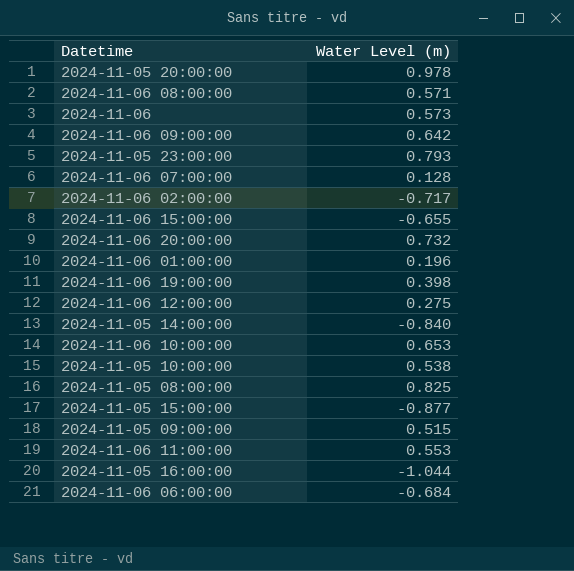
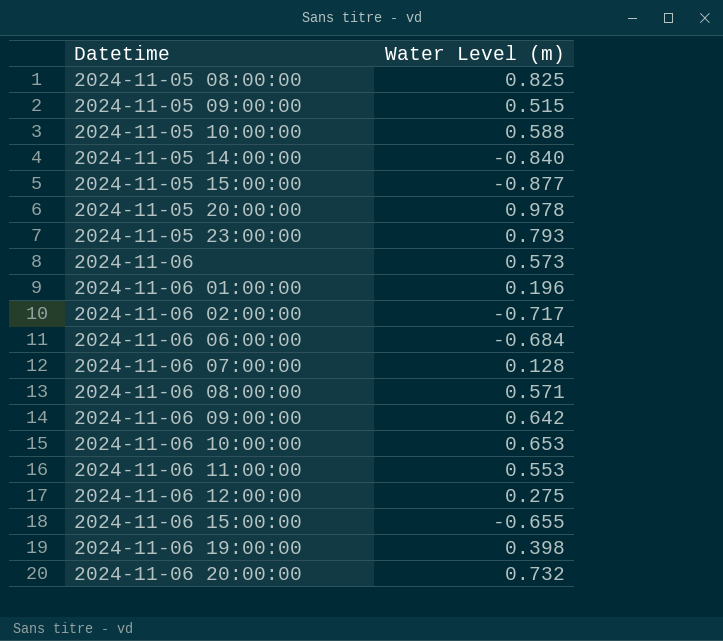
row order: none -> Datetime ascending
row 2024-11-05 16:00:00: -1.044 -> none
2024-11-05 10:00:00 | Water Level (m): 0.538 -> 0.588

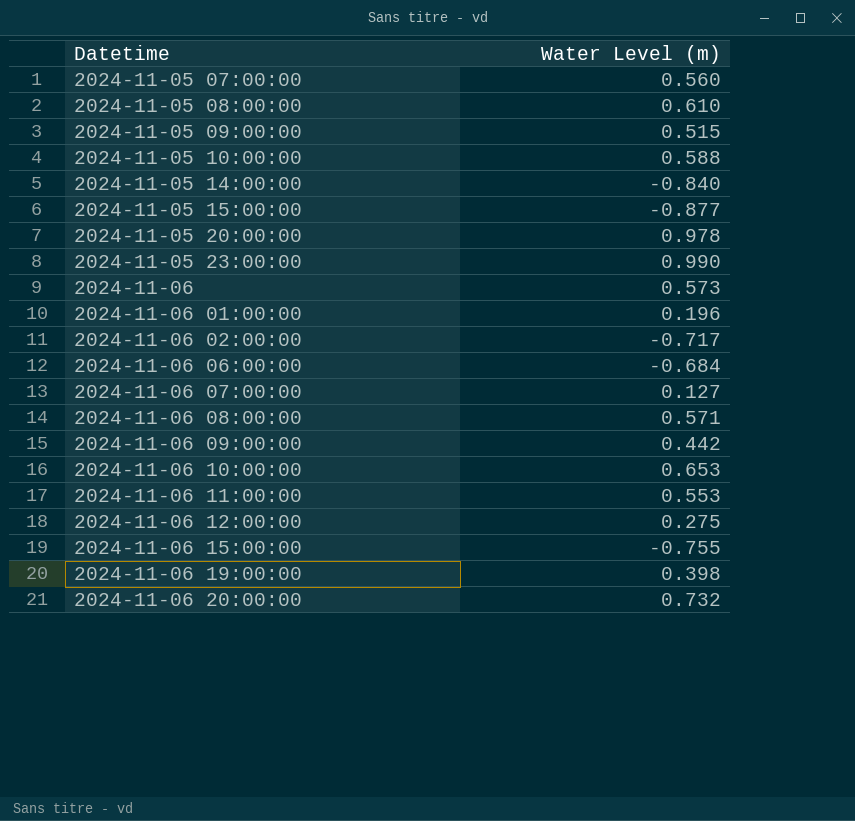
row 2024-11-05 07:00:00: none -> 0.560
2024-11-05 08:00:00 | Water Level (m): 0.825 -> 0.610
2024-11-05 23:00:00 | Water Level (m): 0.793 -> 0.990
2024-11-06 07:00:00 | Water Level (m): 0.128 -> 0.127
2024-11-06 09:00:00 | Water Level (m): 0.642 -> 0.442
2024-11-06 15:00:00 | Water Level (m): -0.655 -> -0.755

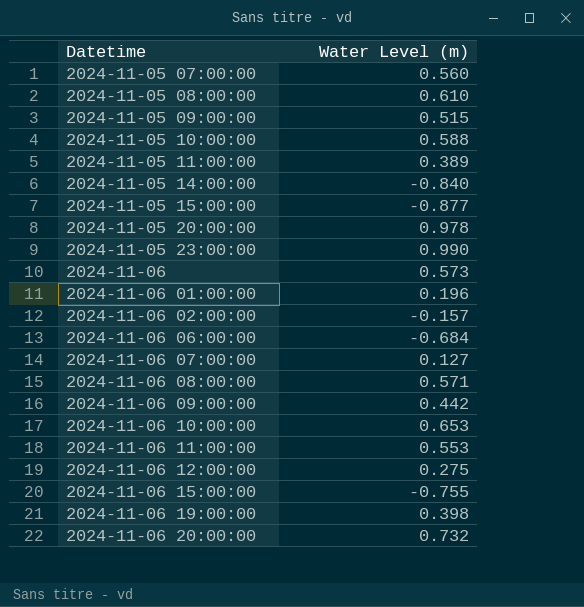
row 2024-11-05 11:00:00: none -> 0.389
2024-11-06 02:00:00 | Water Level (m): -0.717 -> -0.157

